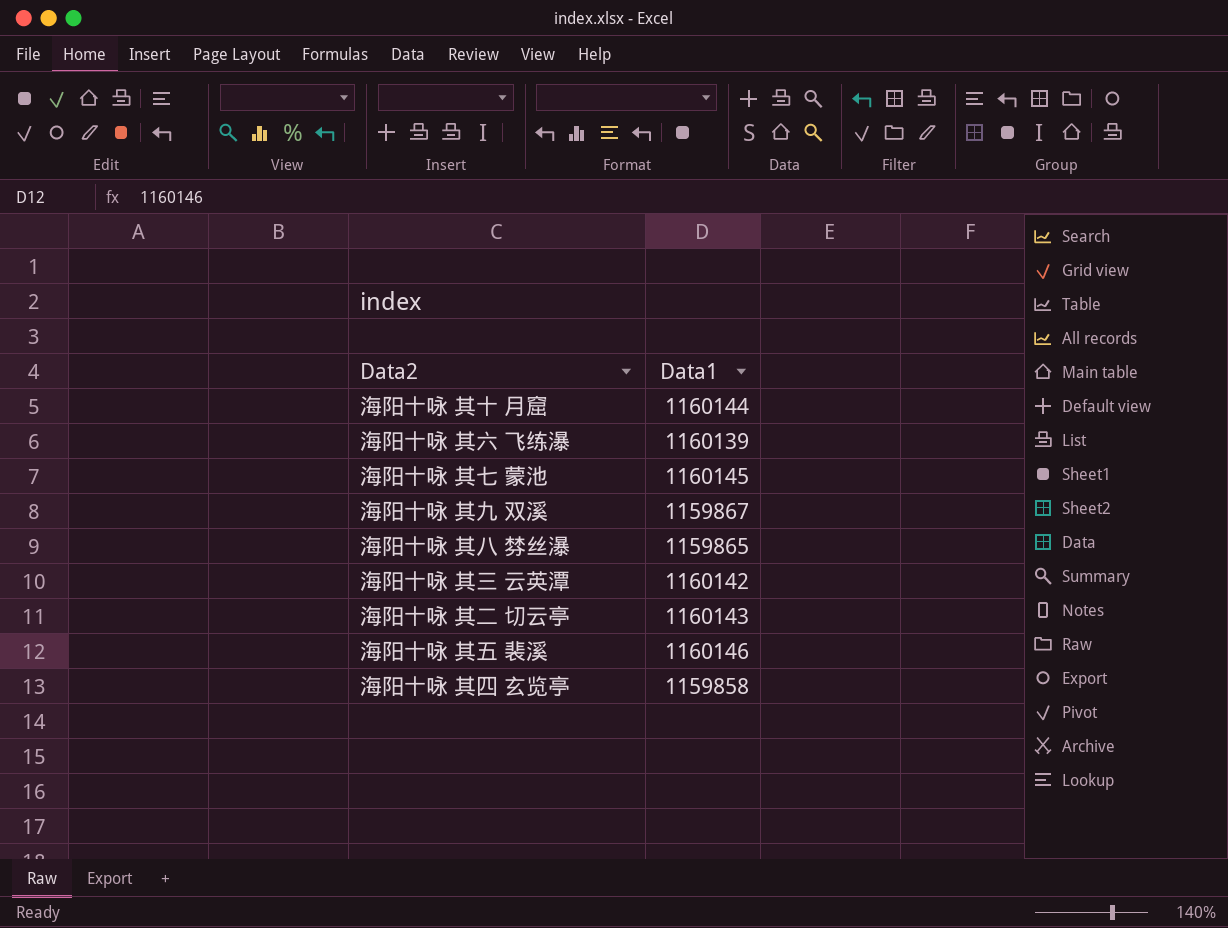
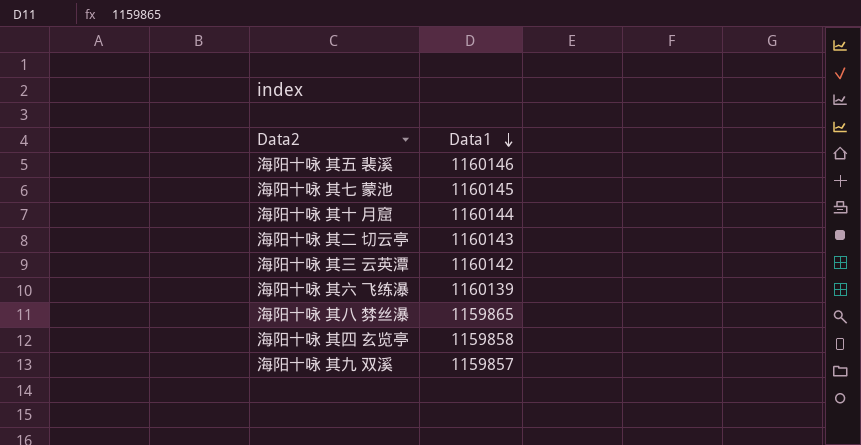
row order: none -> Data1 descending
海阳十咏 其九 双溪 | Data1: 1159867 -> 1159857

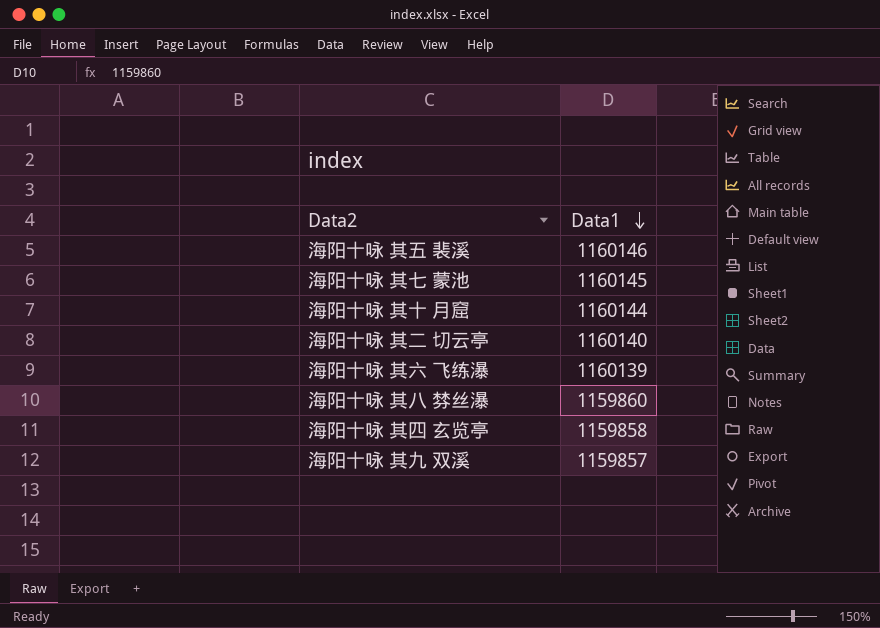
row 海阳十咏 其三 云英潭: 1160142 -> none
海阳十咏 其二 切云亭 | Data1: 1160143 -> 1160140
海阳十咏 其八 棼丝瀑 | Data1: 1159865 -> 1159860

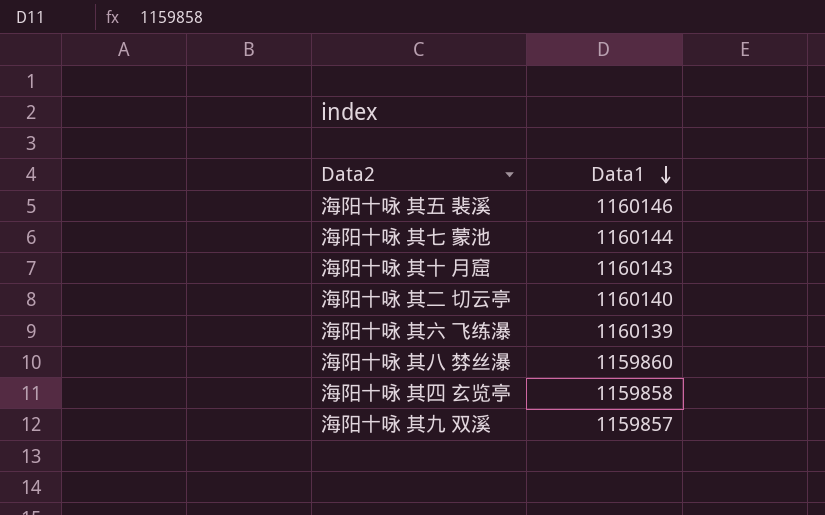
海阳十咏 其七 蒙池 | Data1: 1160145 -> 1160144
海阳十咏 其十 月窟 | Data1: 1160144 -> 1160143

